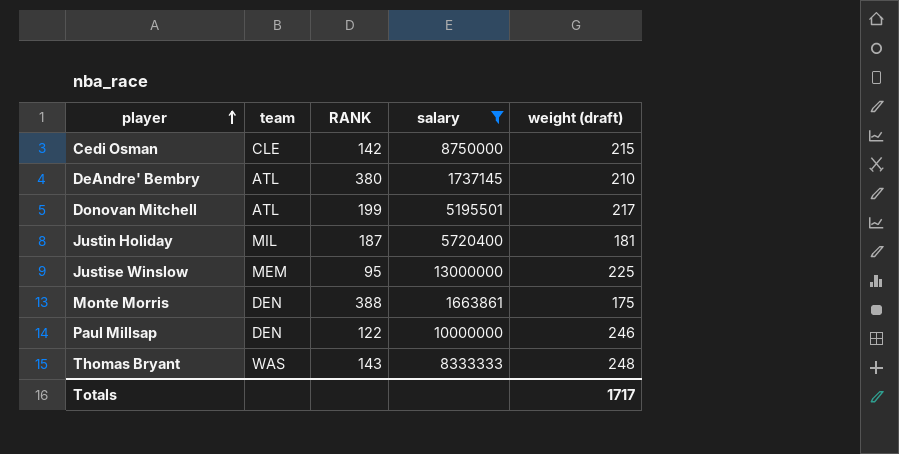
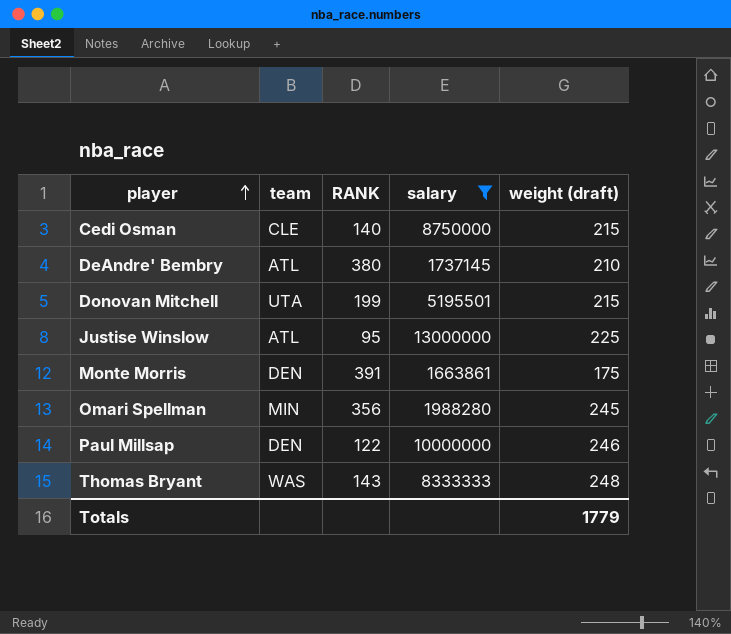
row Justin Holiday: MIL | 187 | 5720400 | 181 -> none
Cedi Osman | RANK: 142 -> 140
Donovan Mitchell | team: ATL -> UTA
Donovan Mitchell | weight (draft): 217 -> 215
Justise Winslow | team: MEM -> ATL
Monte Morris | RANK: 388 -> 391
row Omari Spellman: none -> MIN | 356 | 1988280 | 245
Totals | weight (draft): 1717 -> 1779

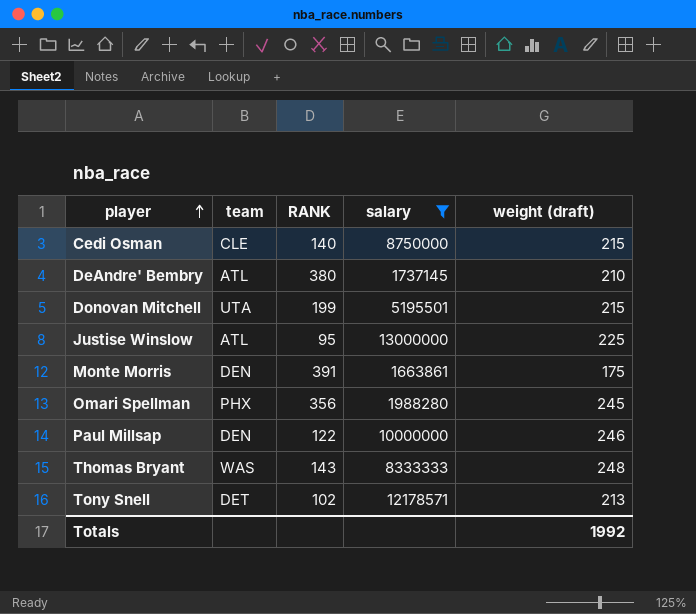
Omari Spellman | team: MIN -> PHX
row Tony Snell: none -> DET | 102 | 12178571 | 213
Totals | weight (draft): 1779 -> 1992

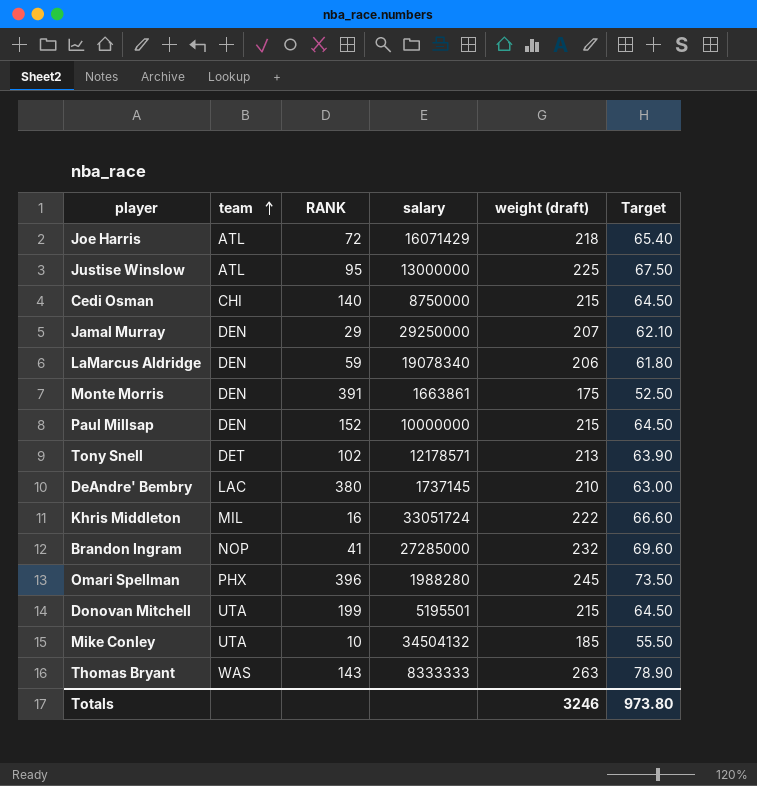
filter: salary <= 13000000 -> none
row order: player ascending -> team ascending
column Target | formula: none -> [weight (draft)] * 0.3
Cedi Osman | team: CLE -> CHI
Paul Millsap | RANK: 122 -> 152
Paul Millsap | weight (draft): 246 -> 215
DeAndre' Bembry | team: ATL -> LAC
Omari Spellman | RANK: 356 -> 396
Thomas Bryant | weight (draft): 248 -> 263
Totals | weight (draft): 1992 -> 3246

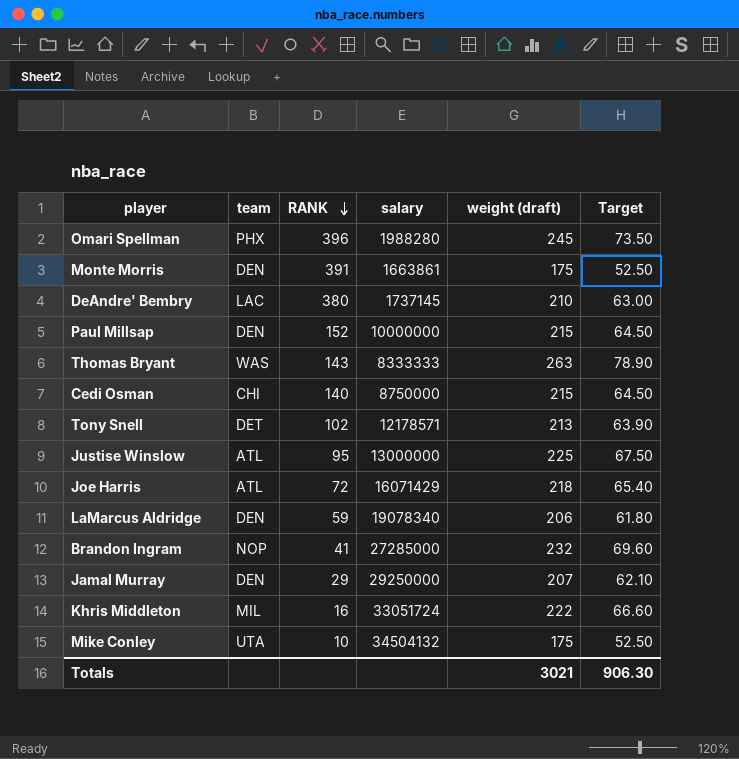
row order: team ascending -> RANK descending
row Donovan Mitchell: UTA | 199 | 5195501 | 215 | 64.50 -> none
Mike Conley | weight (draft): 185 -> 175
Mike Conley | Target: 55.50 -> 52.50
Totals | weight (draft): 3246 -> 3021
Totals | Target: 973.80 -> 906.30

